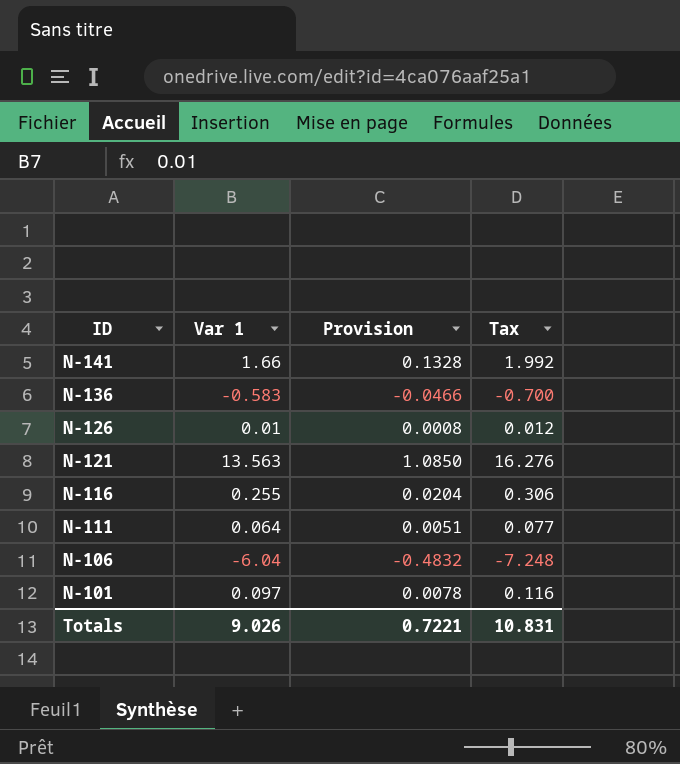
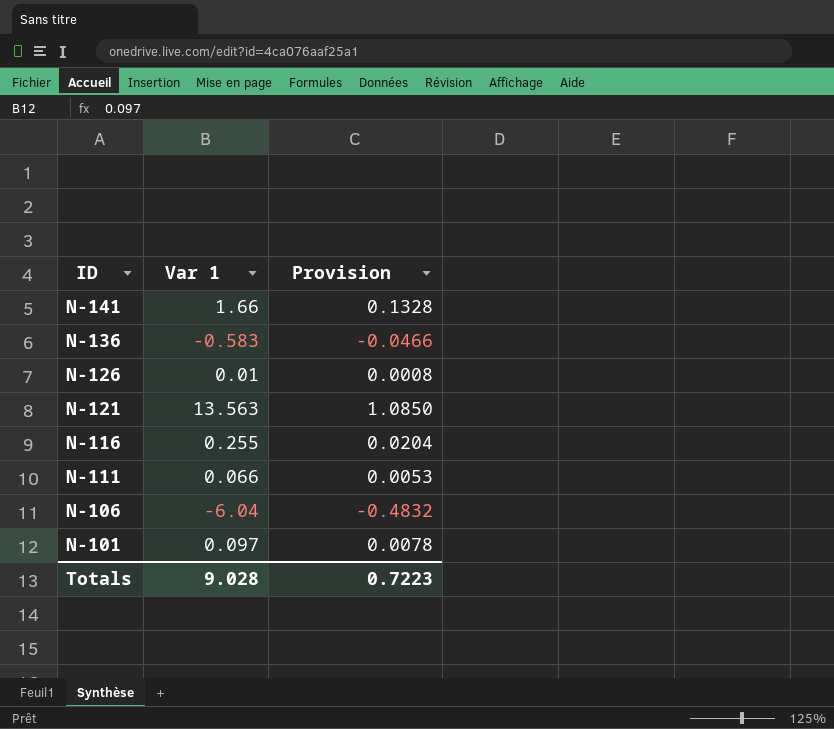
column Tax | formula: [Var 1] * 1.2 -> none
N-111 | Var 1: 0.064 -> 0.066
N-111 | Provision: 0.0051 -> 0.0053
Totals | Var 1: 9.026 -> 9.028
Totals | Provision: 0.7221 -> 0.7223

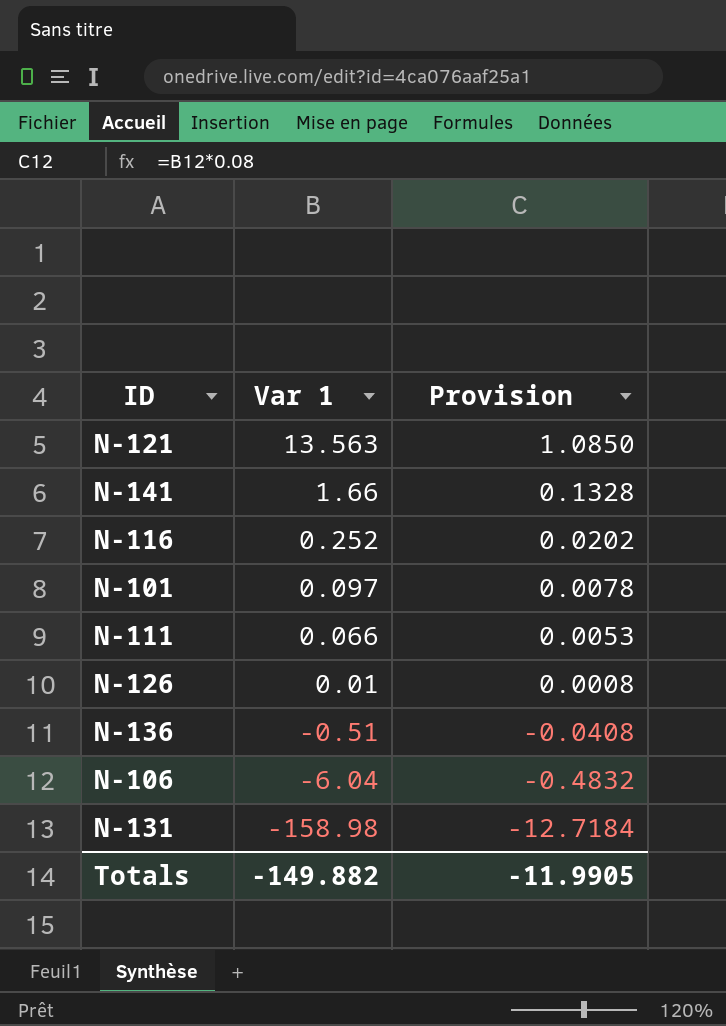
row order: ID descending -> Var 1 descending
N-116 | Var 1: 0.255 -> 0.252
N-116 | Provision: 0.0204 -> 0.0202
N-136 | Var 1: -0.583 -> -0.51
N-136 | Provision: -0.0466 -> -0.0408
row N-131: none -> -158.98 | -12.7184
Totals | Var 1: 9.028 -> -149.882
Totals | Provision: 0.7223 -> -11.9905

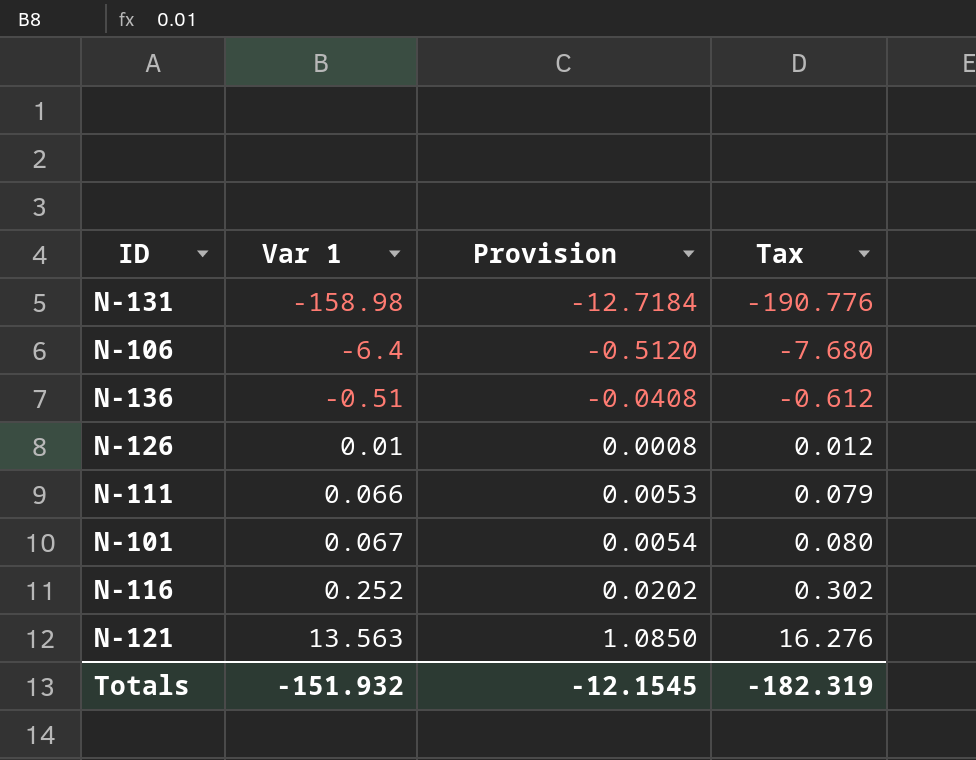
row order: Var 1 descending -> Var 1 ascending
column Tax | formula: none -> [Var 1] * 1.2
row N-141: 1.66 | 0.1328 -> none
N-106 | Var 1: -6.04 -> -6.4
N-106 | Provision: -0.4832 -> -0.5120
N-101 | Var 1: 0.097 -> 0.067
N-101 | Provision: 0.0078 -> 0.0054
Totals | Var 1: -149.882 -> -151.932
Totals | Provision: -11.9905 -> -12.1545

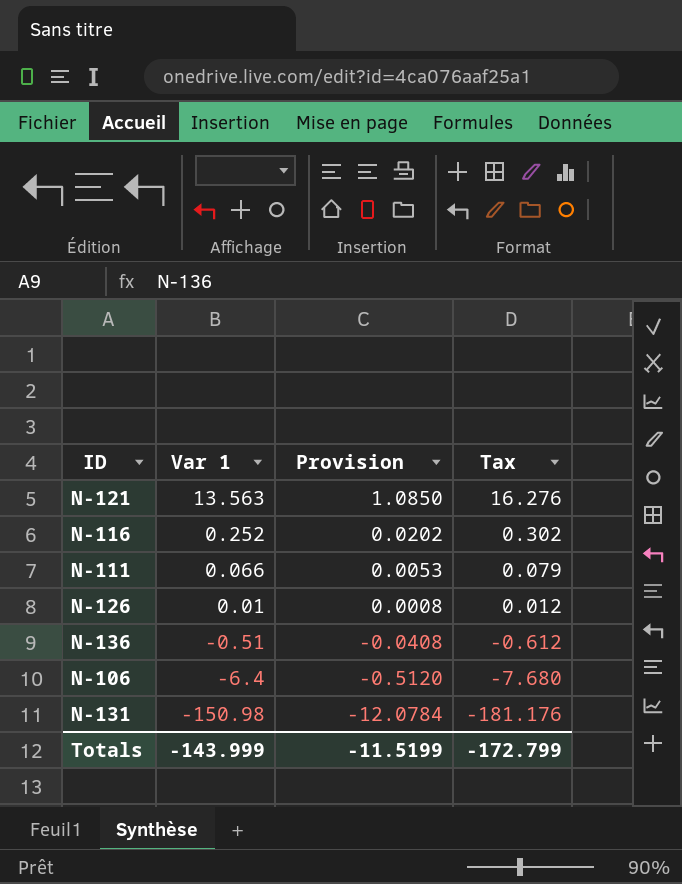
row order: Var 1 ascending -> Var 1 descending
row N-101: 0.067 | 0.0054 | 0.080 -> none
N-131 | Var 1: -158.98 -> -150.98
N-131 | Provision: -12.7184 -> -12.0784
N-131 | Tax: -190.776 -> -181.176
Totals | Var 1: -151.932 -> -143.999
Totals | Provision: -12.1545 -> -11.5199
Totals | Tax: -182.319 -> -172.799

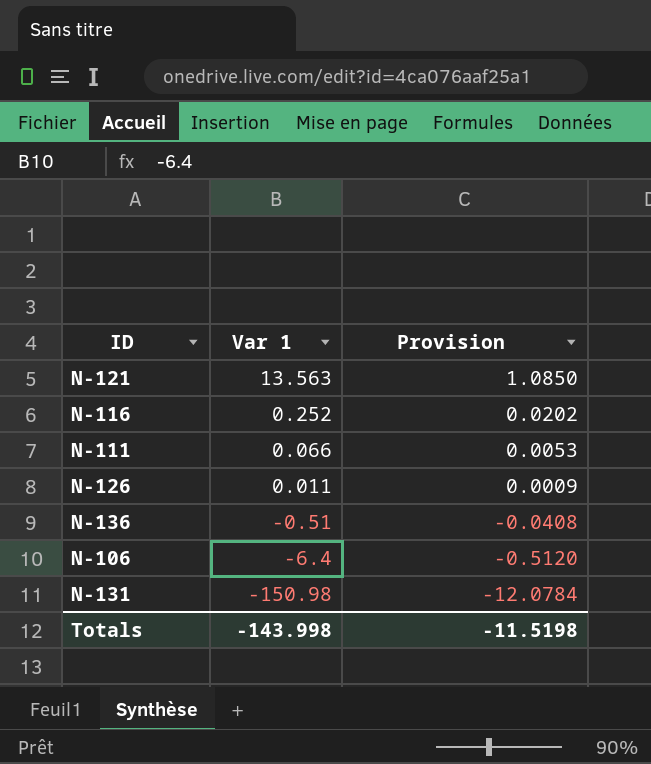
column Tax | formula: [Var 1] * 1.2 -> none
N-126 | Var 1: 0.01 -> 0.011
N-126 | Provision: 0.0008 -> 0.0009
Totals | Var 1: -143.999 -> -143.998
Totals | Provision: -11.5199 -> -11.5198

